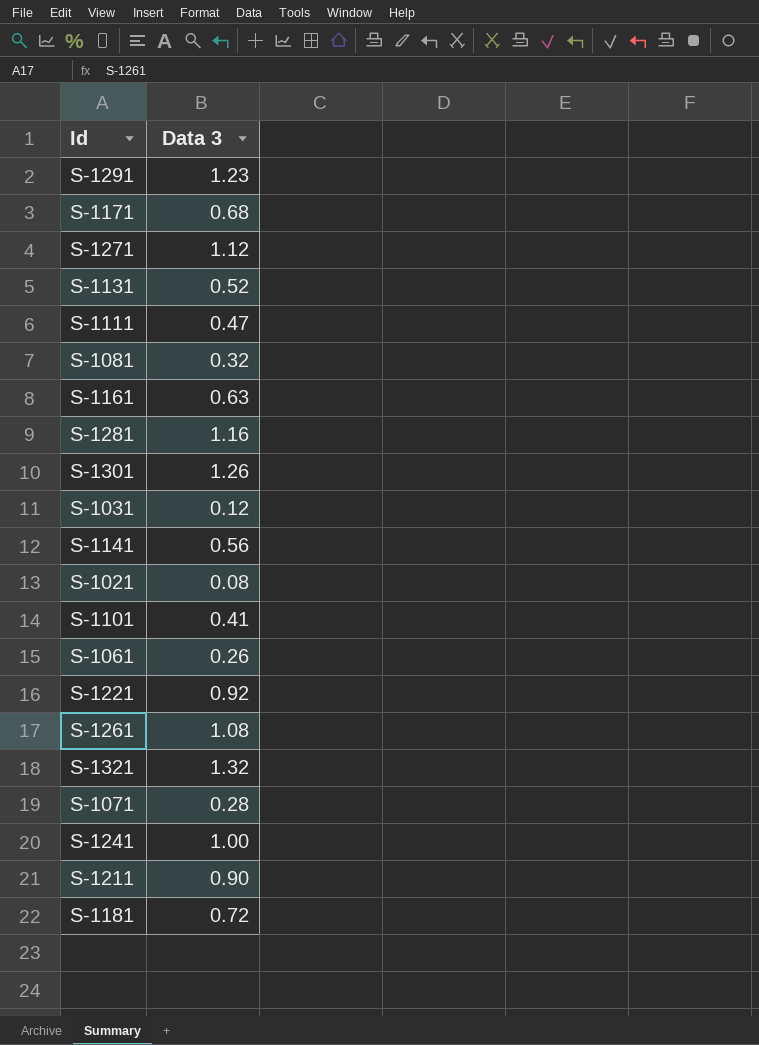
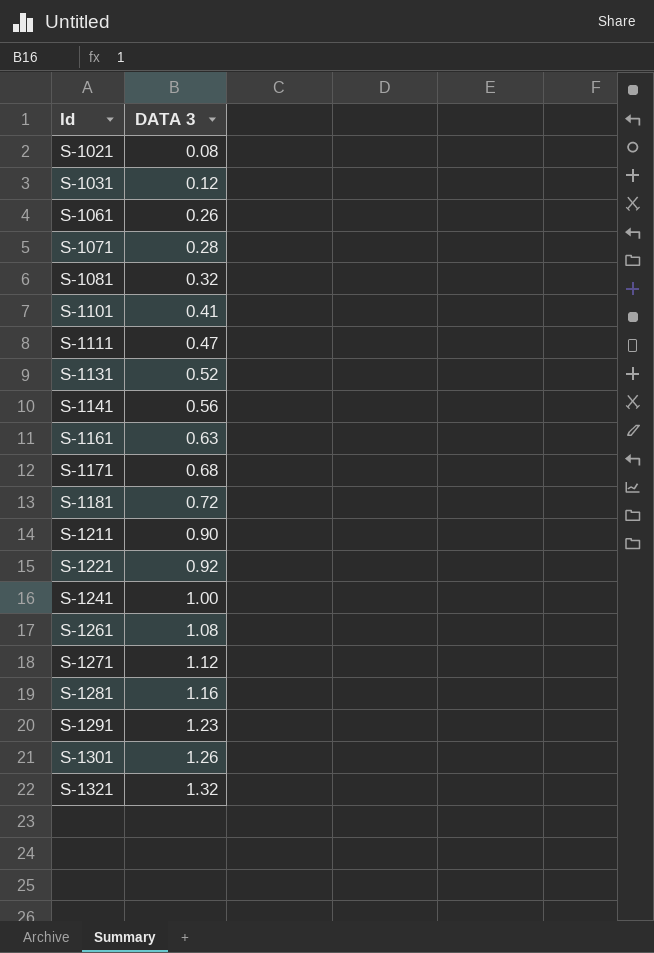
row order: none -> Id ascending
column name: Data 3 -> DATA 3

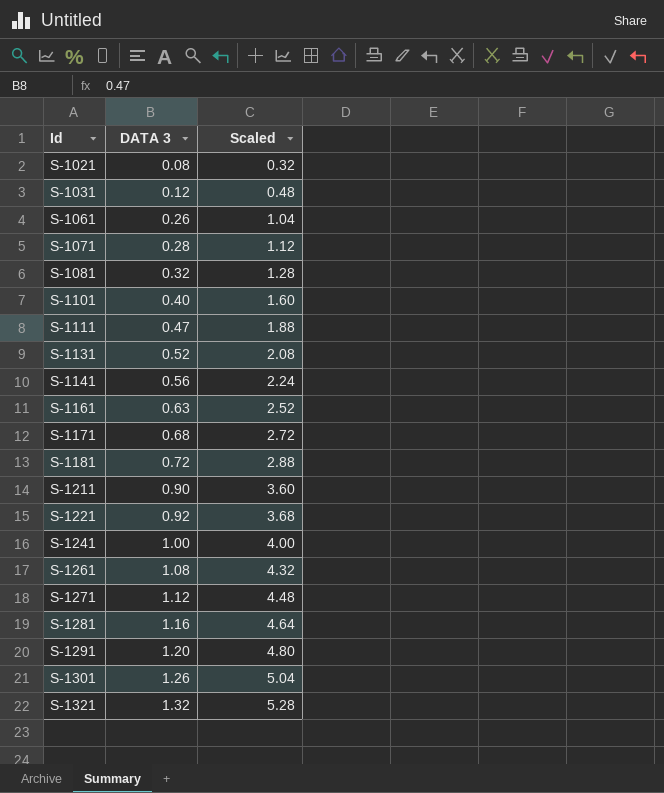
column Scaled | formula: none -> [DATA 3] * 4
S-1101 | DATA 3: 0.41 -> 0.40
S-1291 | DATA 3: 1.23 -> 1.20

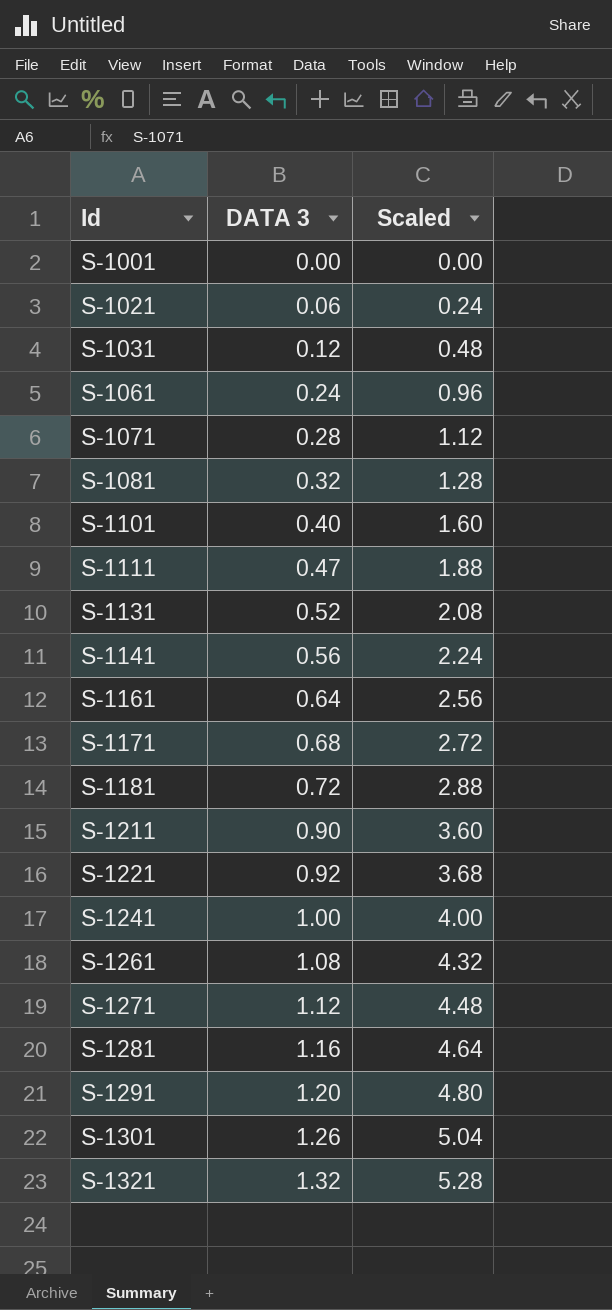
row S-1001: none -> 0.00 | 0.00
S-1021 | DATA 3: 0.08 -> 0.06
S-1021 | Scaled: 0.32 -> 0.24
S-1061 | DATA 3: 0.26 -> 0.24
S-1061 | Scaled: 1.04 -> 0.96
S-1161 | DATA 3: 0.63 -> 0.64
S-1161 | Scaled: 2.52 -> 2.56

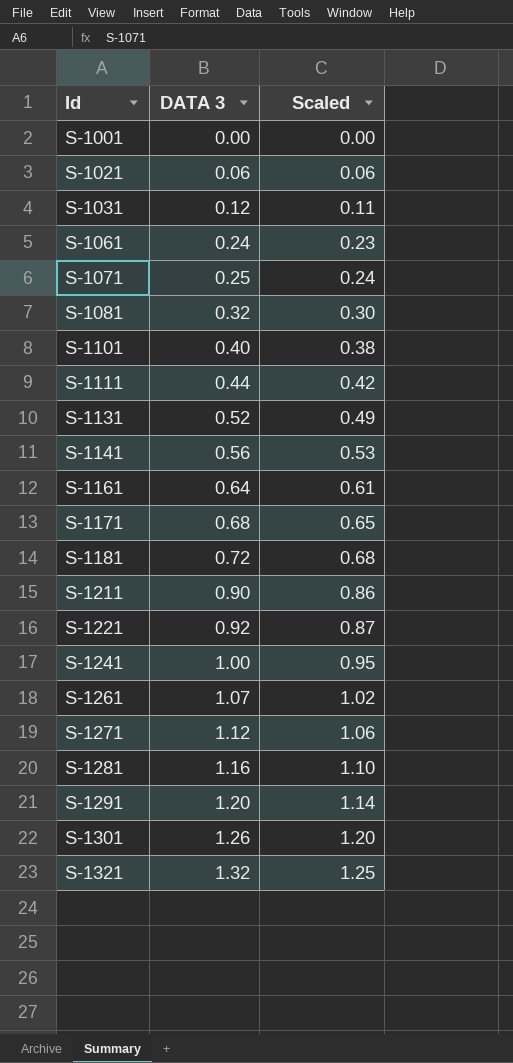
column Scaled | formula: [DATA 3] * 4 -> [DATA 3] * 0.95
S-1071 | DATA 3: 0.28 -> 0.25
S-1111 | DATA 3: 0.47 -> 0.44
S-1261 | DATA 3: 1.08 -> 1.07

